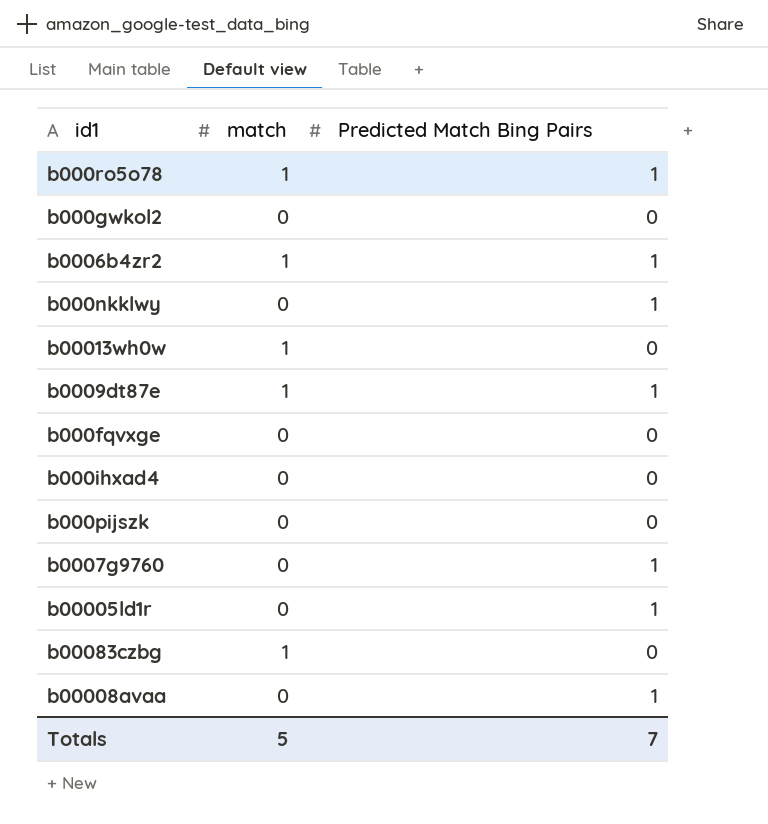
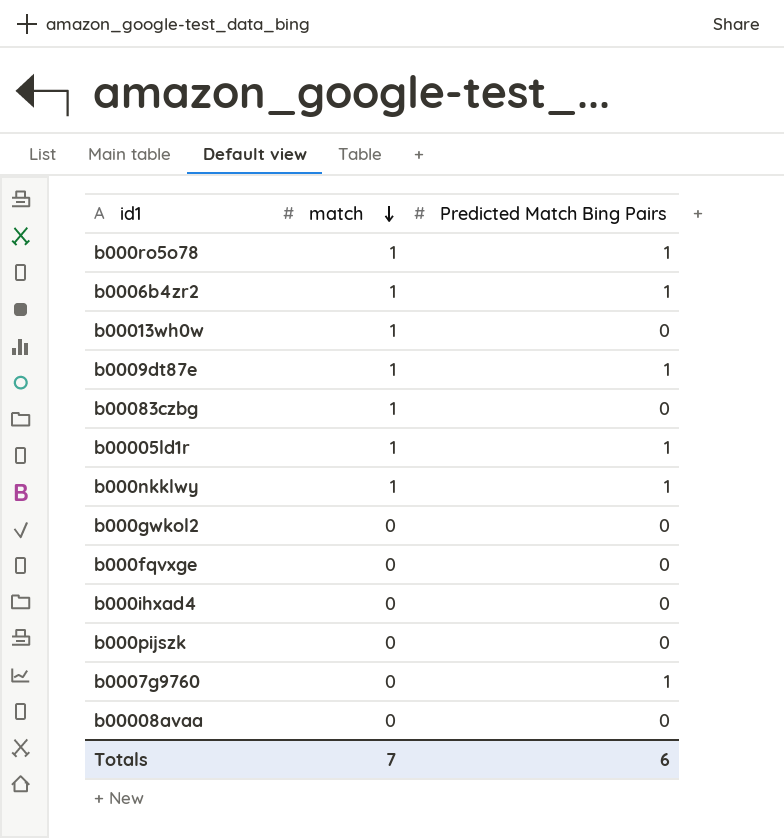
row order: none -> match descending
b00005ld1r | match: 0 -> 1
b000nkklwy | match: 0 -> 1
b00008avaa | Predicted Match Bing Pairs: 1 -> 0
Totals | match: 5 -> 7
Totals | Predicted Match Bing Pairs: 7 -> 6

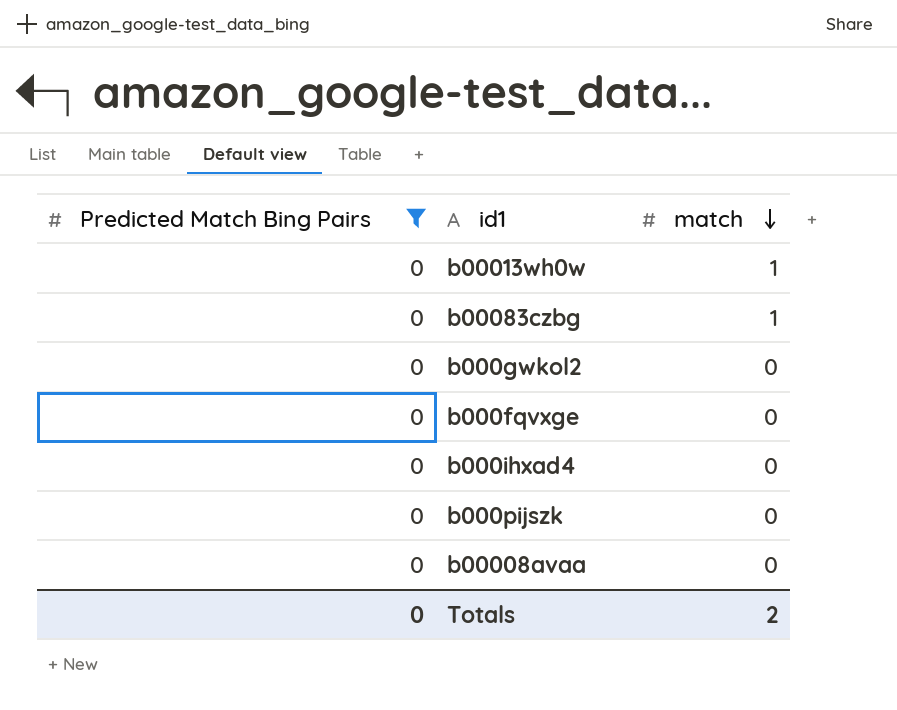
filter: none -> Predicted Match Bing Pairs = 0
column Predicted Match Bing Pairs | position: 3 -> 1
Totals | Predicted Match Bing Pairs: 6 -> 0
Totals | match: 7 -> 2

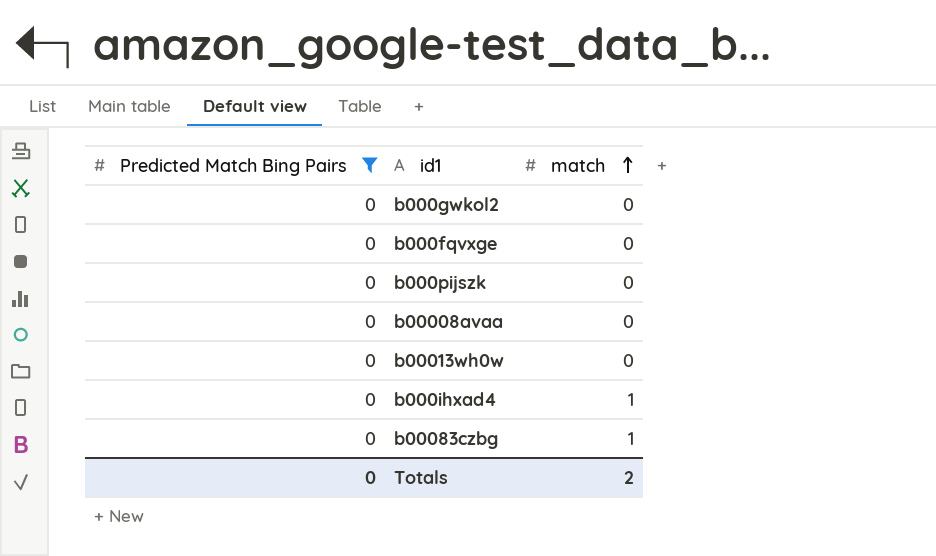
row order: match descending -> match ascending
b00013wh0w | match: 1 -> 0
b000ihxad4 | match: 0 -> 1

